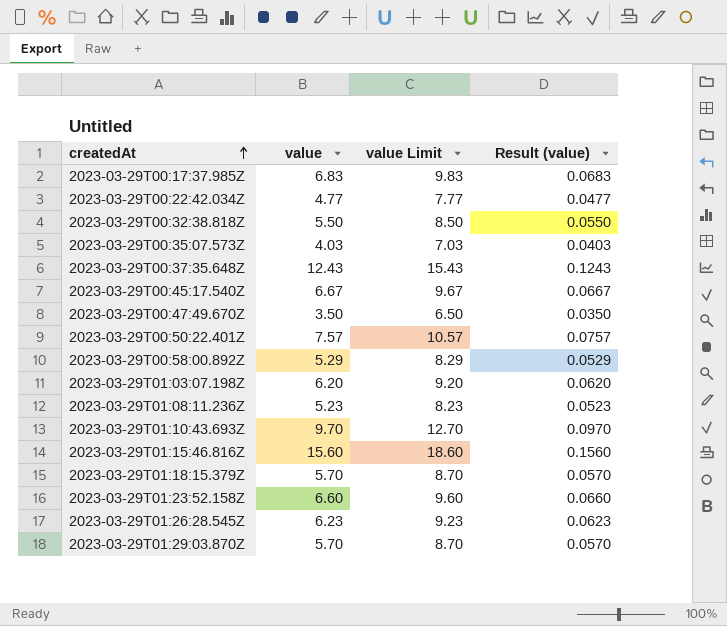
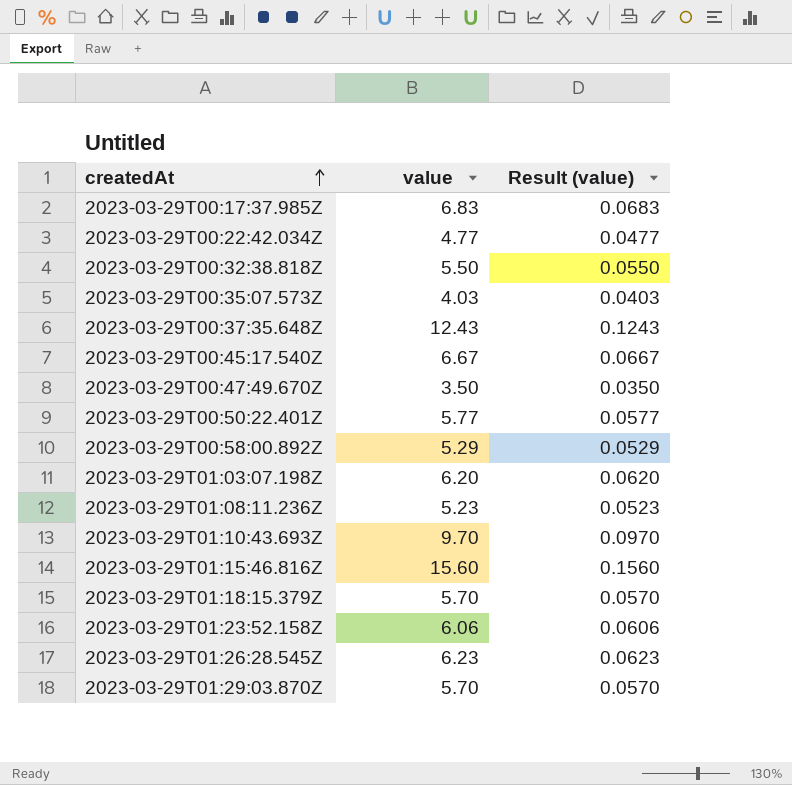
column value Limit | formula: [value] + 3 -> none
2023-03-29T00:50:22.401Z | value: 7.57 -> 5.77
2023-03-29T00:50:22.401Z | Result (value): 0.0757 -> 0.0577
2023-03-29T01:23:52.158Z | value: 6.60 -> 6.06
2023-03-29T01:23:52.158Z | Result (value): 0.0660 -> 0.0606

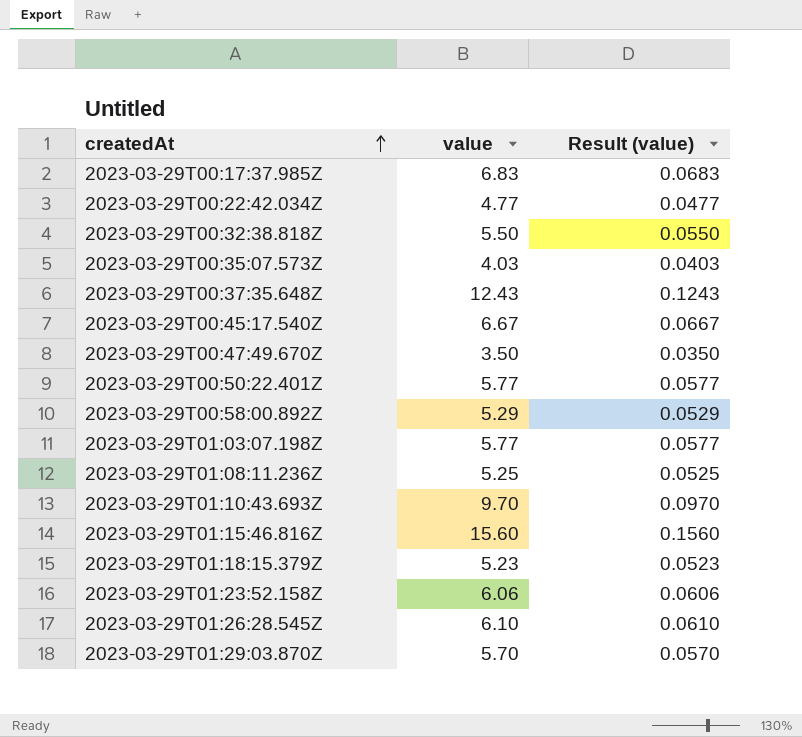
2023-03-29T01:03:07.198Z | value: 6.20 -> 5.77
2023-03-29T01:03:07.198Z | Result (value): 0.0620 -> 0.0577
2023-03-29T01:08:11.236Z | value: 5.23 -> 5.25
2023-03-29T01:08:11.236Z | Result (value): 0.0523 -> 0.0525
2023-03-29T01:18:15.379Z | value: 5.70 -> 5.23
2023-03-29T01:18:15.379Z | Result (value): 0.0570 -> 0.0523
2023-03-29T01:26:28.545Z | value: 6.23 -> 6.10
2023-03-29T01:26:28.545Z | Result (value): 0.0623 -> 0.0610

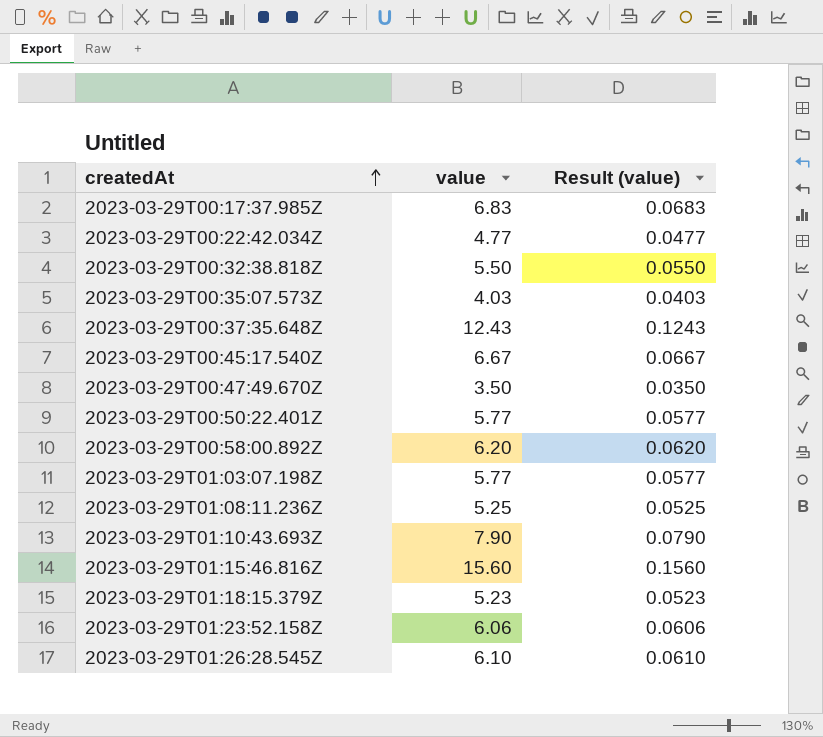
row 2023-03-29T01:29:03.870Z: 5.70 | 0.0570 -> none
2023-03-29T00:58:00.892Z | value: 5.29 -> 6.20
2023-03-29T00:58:00.892Z | Result (value): 0.0529 -> 0.0620
2023-03-29T01:10:43.693Z | value: 9.70 -> 7.90
2023-03-29T01:10:43.693Z | Result (value): 0.0970 -> 0.0790

